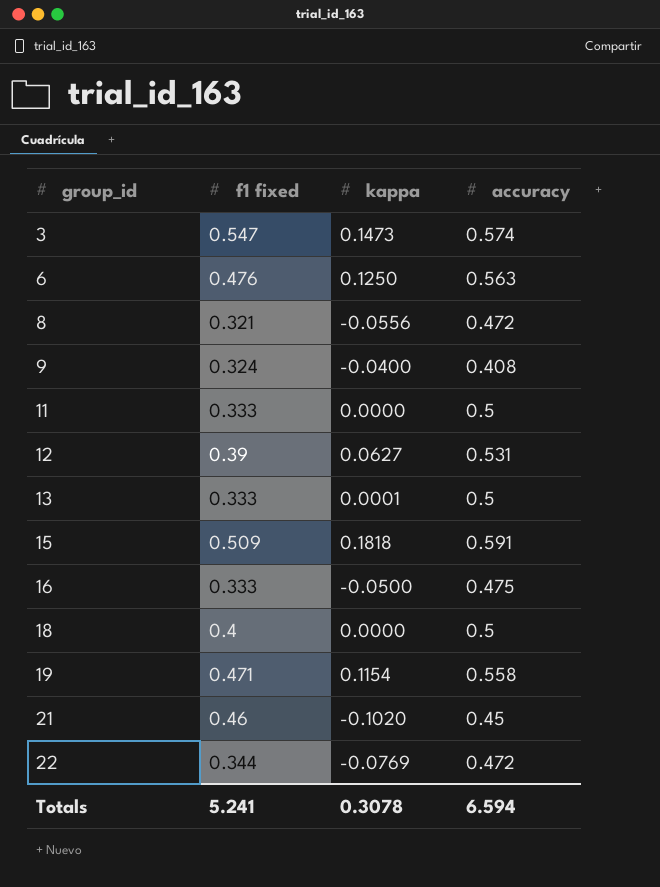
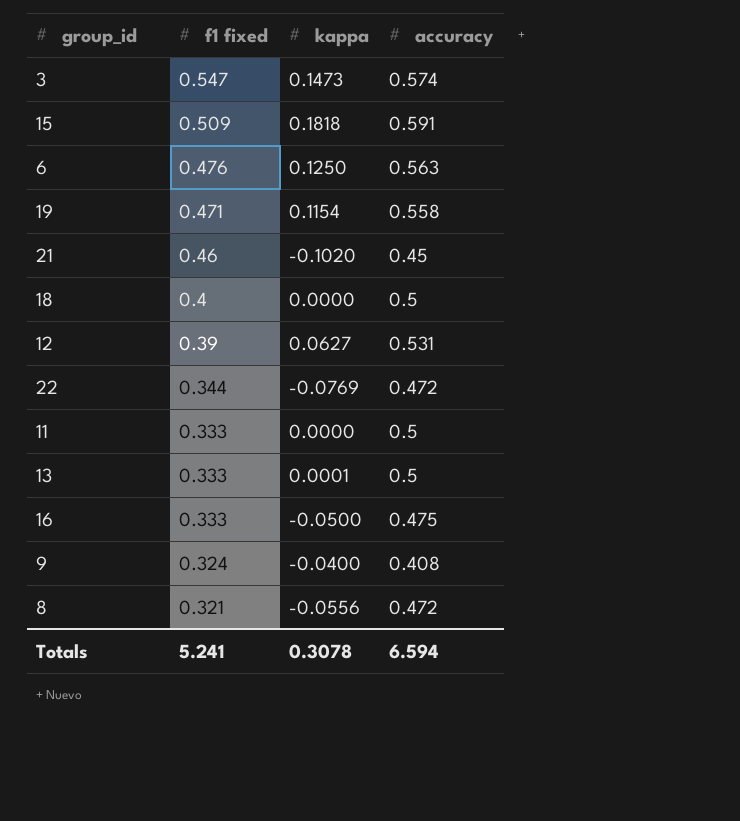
row order: group_id ascending -> f1 fixed descending

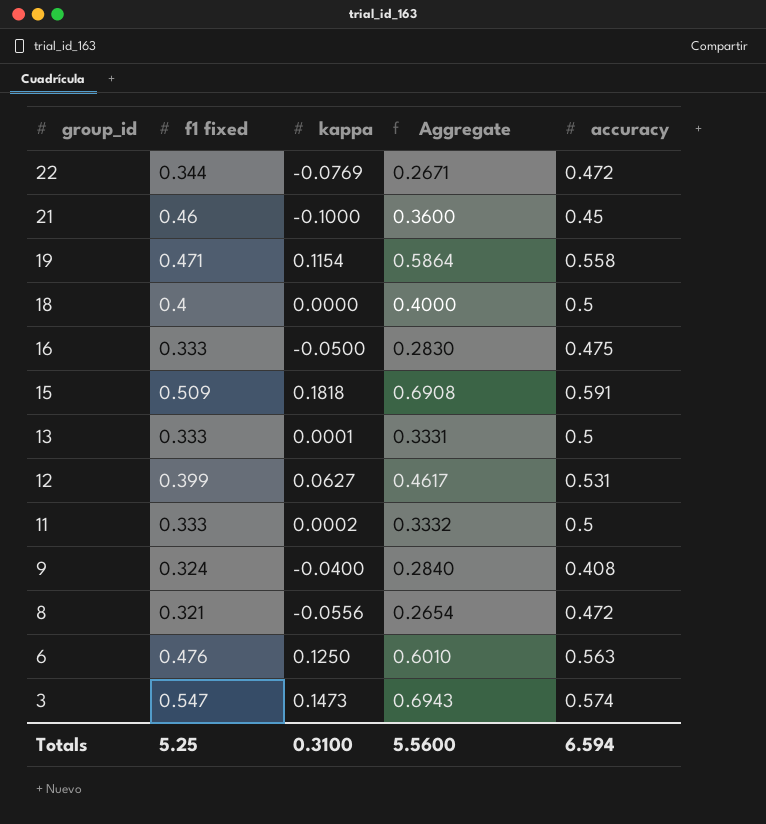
row order: f1 fixed descending -> group_id descending
column Aggregate | formula: none -> [f1 fixed] + [kappa]
21 | kappa: -0.1020 -> -0.1000
12 | f1 fixed: 0.39 -> 0.399
11 | kappa: 0.0000 -> 0.0002
Totals | f1 fixed: 5.241 -> 5.25
Totals | kappa: 0.3078 -> 0.3100

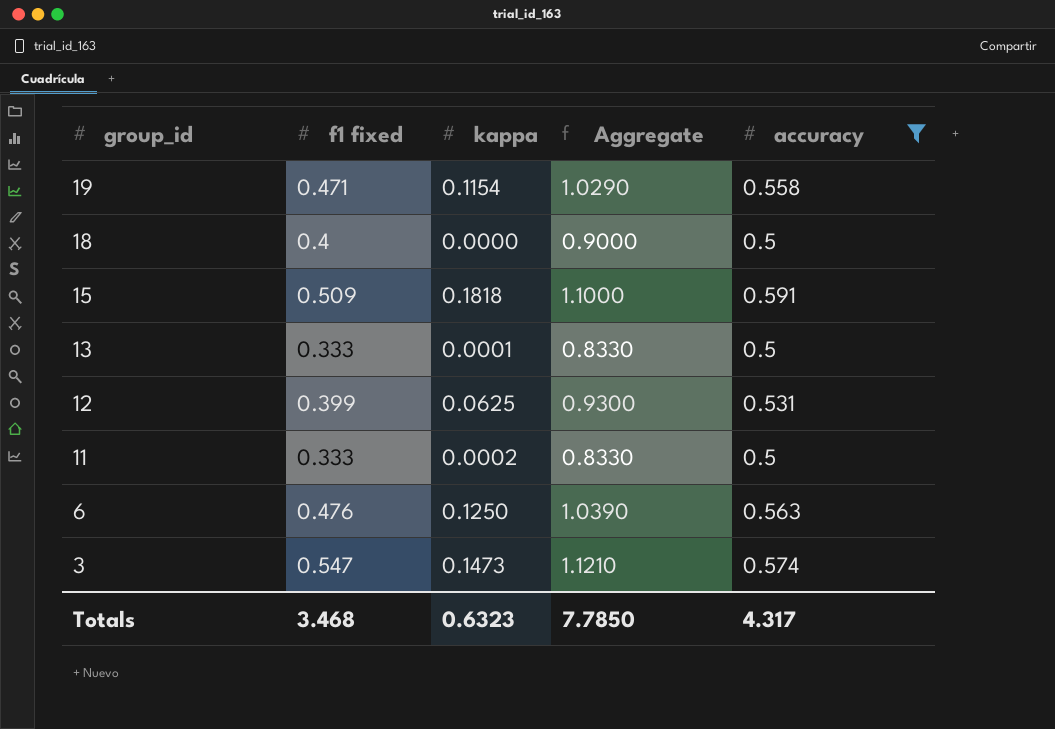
filter: none -> accuracy >= 0.5
column Aggregate | formula: [f1 fixed] + [kappa] -> [f1 fixed] + [accuracy]
12 | kappa: 0.0627 -> 0.0625
Totals | f1 fixed: 5.25 -> 3.468
Totals | kappa: 0.3100 -> 0.6323
Totals | Aggregate: 5.5600 -> 7.7850
Totals | accuracy: 6.594 -> 4.317

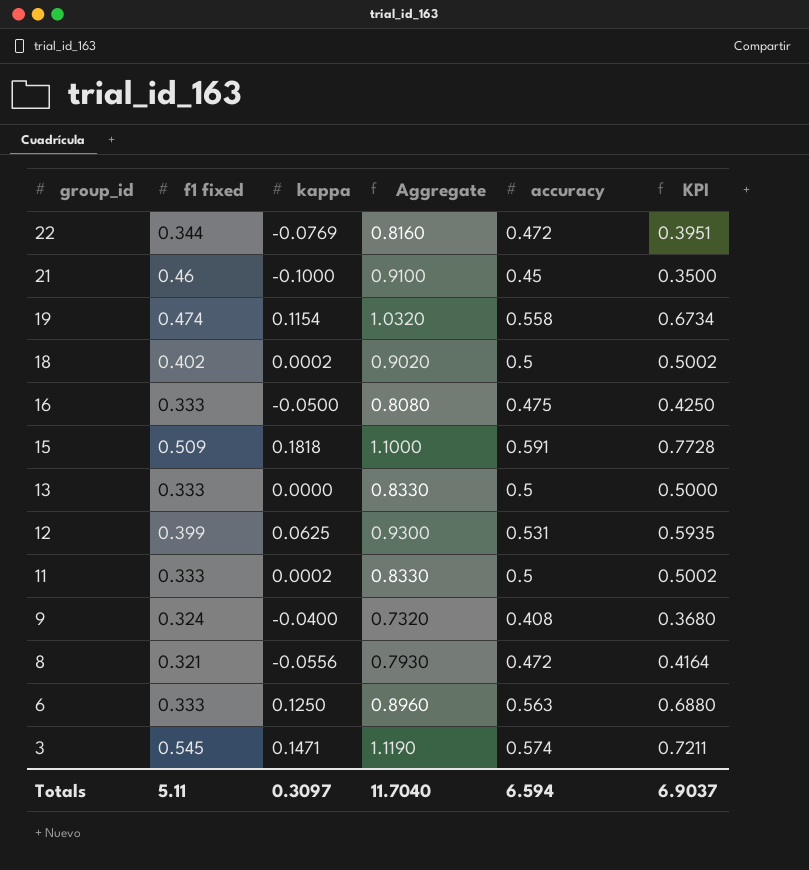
filter: accuracy >= 0.5 -> none
column KPI | formula: none -> [kappa] + [accuracy]
19 | f1 fixed: 0.471 -> 0.474
19 | Aggregate: 1.0290 -> 1.0320
18 | f1 fixed: 0.4 -> 0.402
18 | kappa: 0.0000 -> 0.0002
18 | Aggregate: 0.9000 -> 0.9020
13 | kappa: 0.0001 -> 0.0000
6 | f1 fixed: 0.476 -> 0.333
6 | Aggregate: 1.0390 -> 0.8960
3 | f1 fixed: 0.547 -> 0.545
3 | kappa: 0.1473 -> 0.1471
3 | Aggregate: 1.1210 -> 1.1190
Totals | f1 fixed: 3.468 -> 5.11
Totals | kappa: 0.6323 -> 0.3097
Totals | Aggregate: 7.7850 -> 11.7040
Totals | accuracy: 4.317 -> 6.594

